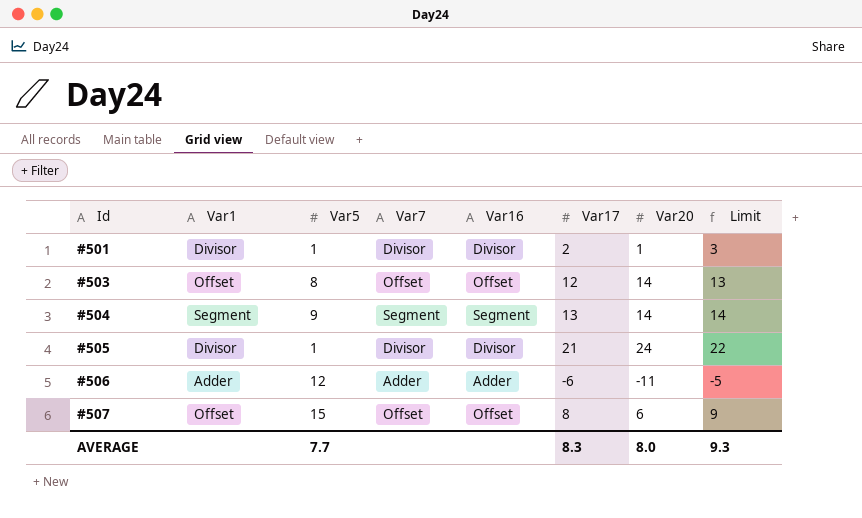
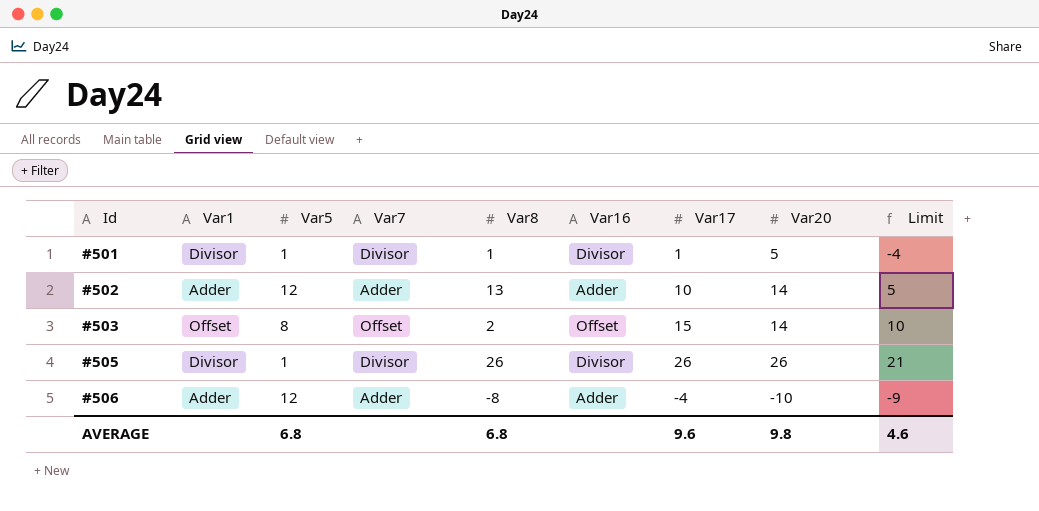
column Var8 | position: none -> 5
column Limit | formula: [Var17] + 1 -> [Var17] - 5
row #504: Segment | 9 | Segment | Segment | 13 | 14 | 14 -> none
row #507: Offset | 15 | Offset | Offset | 8 | 6 | 9 -> none
#501 | Var17: 2 -> 1
#501 | Var20: 1 -> 5
row #502: none -> Adder | 12 | Adder | 13 | Adder | 10 | 14 | 5
#503 | Var17: 12 -> 15
#505 | Var17: 21 -> 26
#505 | Var20: 24 -> 26
#506 | Var17: -6 -> -4
#506 | Var20: -11 -> -10
AVERAGE | Var5: 7.7 -> 6.8
AVERAGE | Var17: 8.3 -> 9.6
AVERAGE | Var20: 8.0 -> 9.8
AVERAGE | Limit: 9.3 -> 4.6

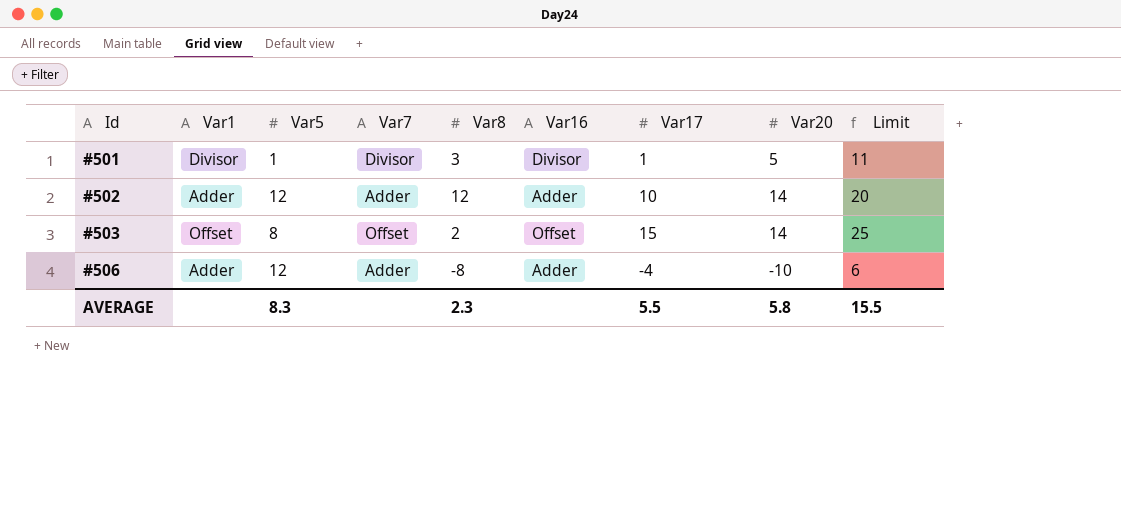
column Limit | formula: [Var17] - 5 -> [Var17] + 10
row #505: Divisor | 1 | Divisor | 26 | Divisor | 26 | 26 | 21 -> none
#501 | Var8: 1 -> 3
#502 | Var8: 13 -> 12
AVERAGE | Var5: 6.8 -> 8.3
AVERAGE | Var8: 6.8 -> 2.3
AVERAGE | Var17: 9.6 -> 5.5
AVERAGE | Var20: 9.8 -> 5.8
AVERAGE | Limit: 4.6 -> 15.5

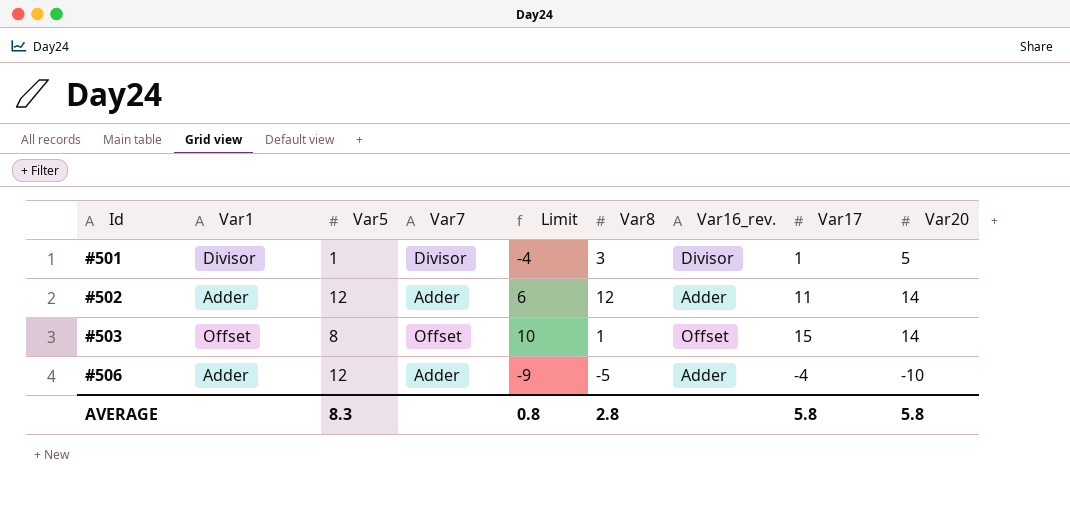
column Limit | formula: [Var17] + 10 -> [Var17] - 5
column Limit | position: 9 -> 5
column name: Var16 -> Var16_rev.
#502 | Var17: 10 -> 11
#503 | Var8: 2 -> 1
#506 | Var8: -8 -> -5
AVERAGE | Limit: 15.5 -> 0.8
AVERAGE | Var8: 2.3 -> 2.8
AVERAGE | Var17: 5.5 -> 5.8

